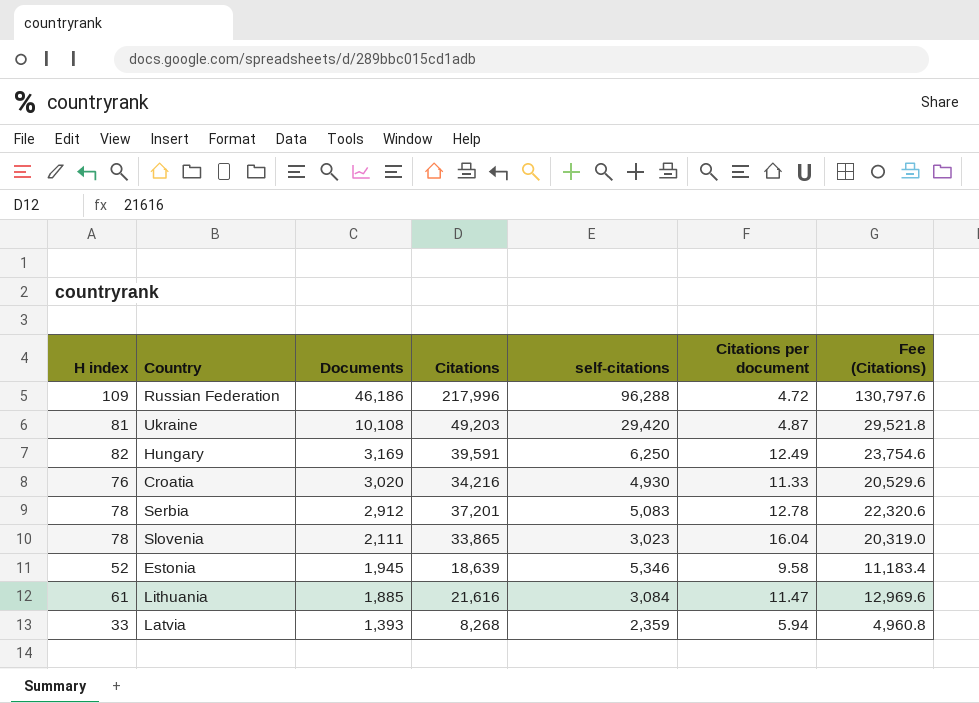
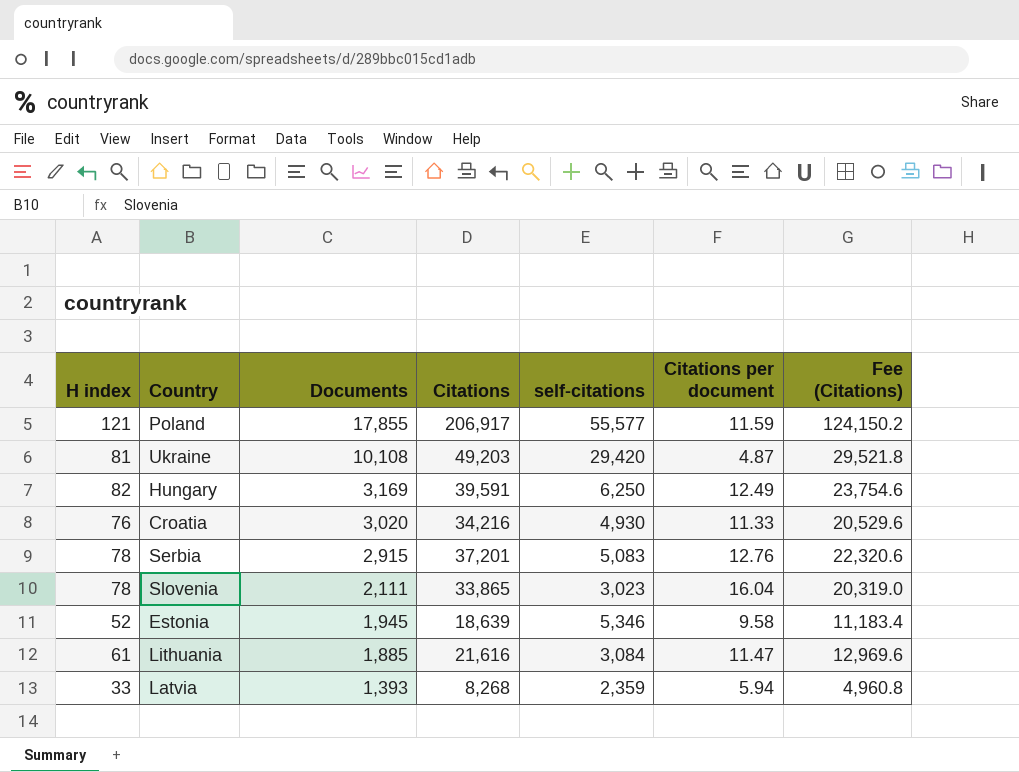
row Russian Federation: 109 | 46,186 | 217,996 | 96,288 | 4.72 | 130,797.6 -> none
row Poland: none -> 121 | 17,855 | 206,917 | 55,577 | 11.59 | 124,150.2
Serbia | Documents: 2,912 -> 2,915
Serbia | Citations per document: 12.78 -> 12.76

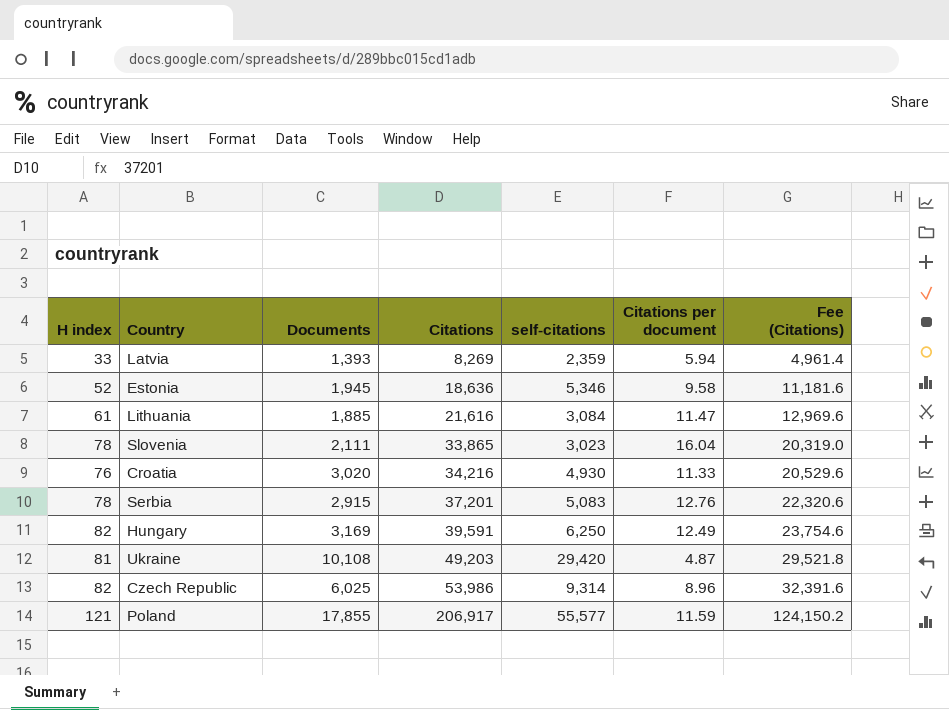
row order: Documents descending -> Citations ascending
Latvia | Citations: 8,268 -> 8,269
Latvia | Fee (Citations): 4,960.8 -> 4,961.4
Estonia | Citations: 18,639 -> 18,636
Estonia | Fee (Citations): 11,183.4 -> 11,181.6
row Czech Republic: none -> 82 | 6,025 | 53,986 | 9,314 | 8.96 | 32,391.6

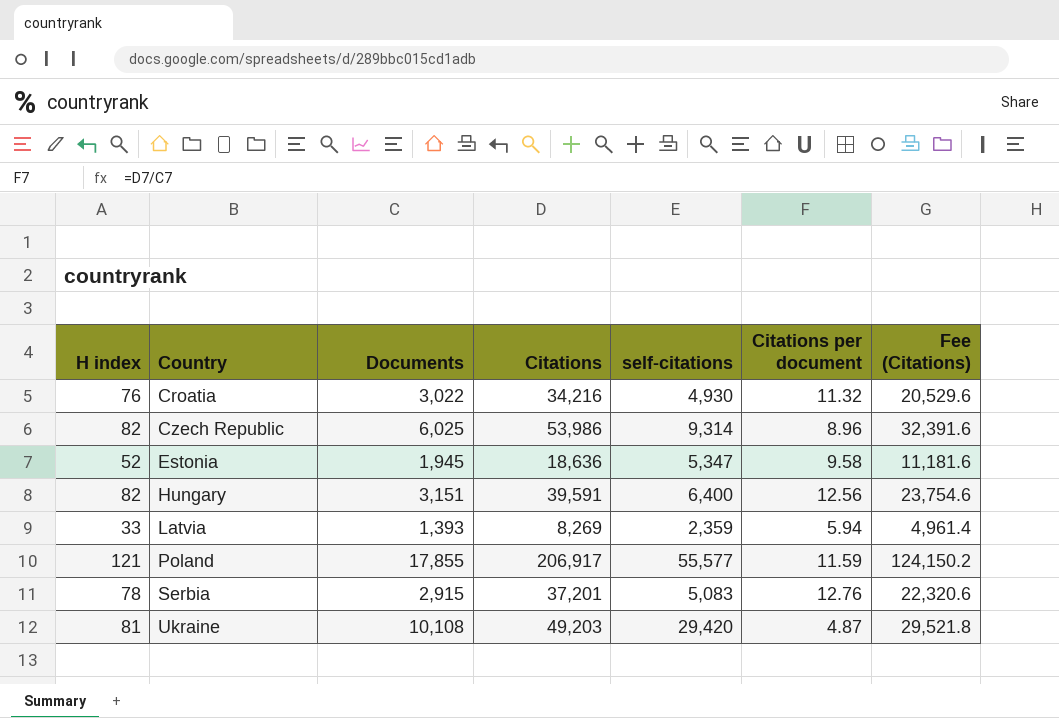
row order: Citations ascending -> Country ascending
row Lithuania: 61 | 1,885 | 21,616 | 3,084 | 11.47 | 12,969.6 -> none
row Slovenia: 78 | 2,111 | 33,865 | 3,023 | 16.04 | 20,319.0 -> none
Croatia | Documents: 3,020 -> 3,022
Croatia | Citations per document: 11.33 -> 11.32
Estonia | self-citations: 5,346 -> 5,347
Hungary | Documents: 3,169 -> 3,151
Hungary | self-citations: 6,250 -> 6,400
Hungary | Citations per document: 12.49 -> 12.56

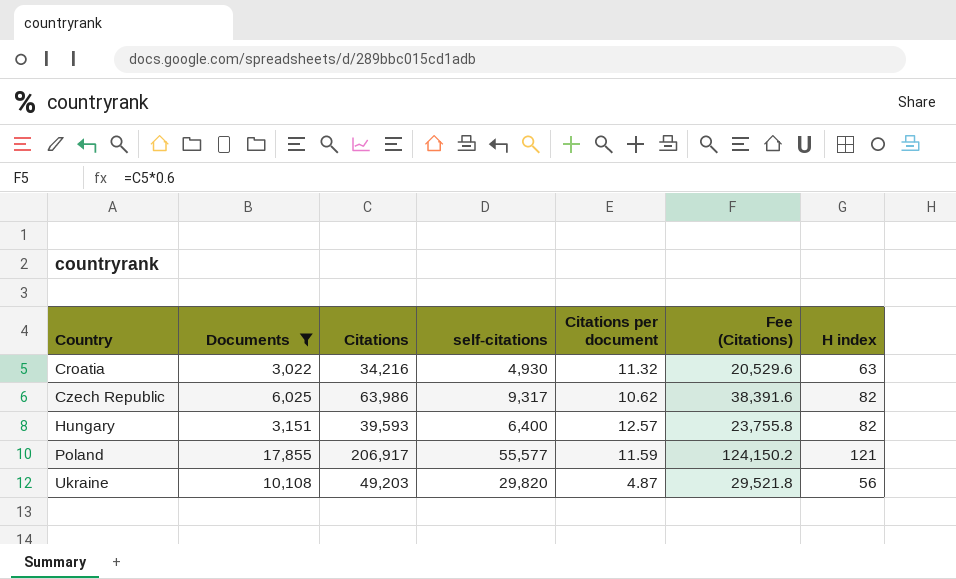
filter: none -> Documents >= 3,022
column H index | position: 1 -> 7
Croatia | H index: 76 -> 63
Czech Republic | Citations: 53,986 -> 63,986
Czech Republic | self-citations: 9,314 -> 9,317
Czech Republic | Citations per document: 8.96 -> 10.62
Czech Republic | Fee (Citations): 32,391.6 -> 38,391.6
Hungary | Citations: 39,591 -> 39,593
Hungary | Citations per document: 12.56 -> 12.57
Hungary | Fee (Citations): 23,754.6 -> 23,755.8
Ukraine | self-citations: 29,420 -> 29,820
Ukraine | H index: 81 -> 56

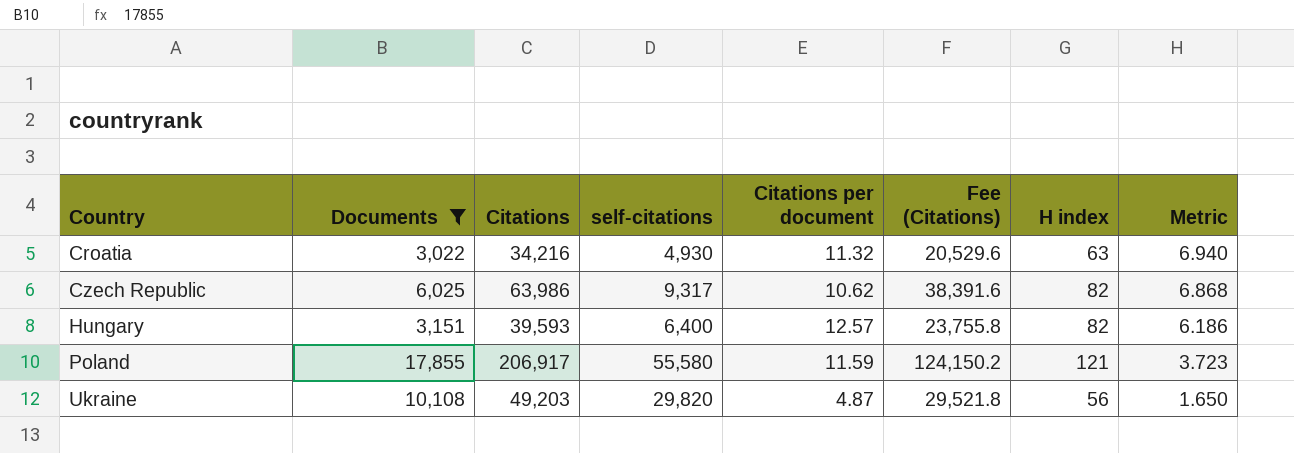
column Metric | formula: none -> [Citations] / [self-citations]
Poland | self-citations: 55,577 -> 55,580

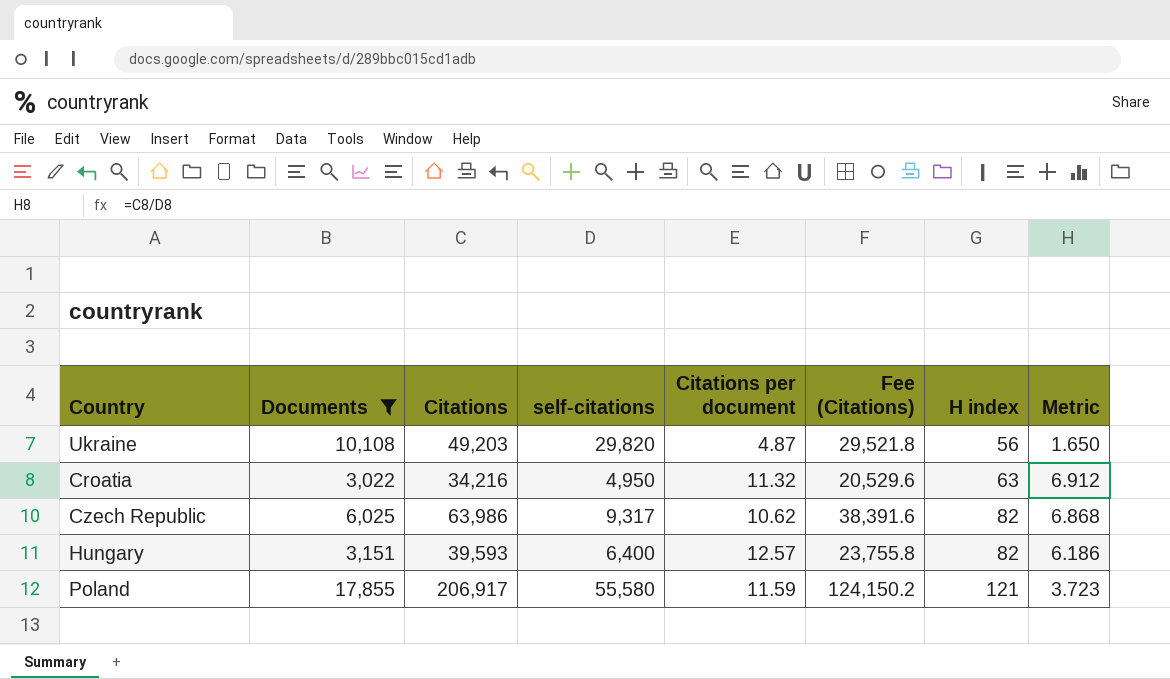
row order: Country ascending -> H index ascending
Croatia | self-citations: 4,930 -> 4,950
Croatia | Metric: 6.940 -> 6.912

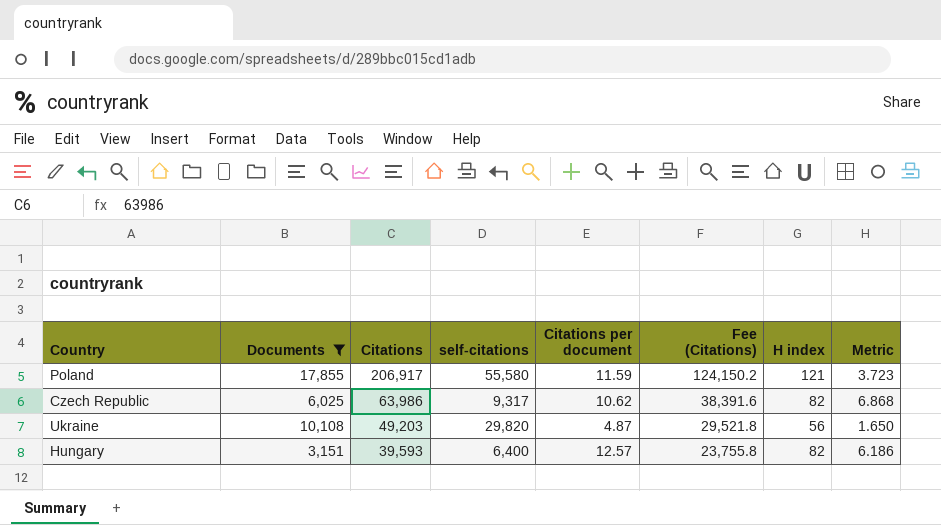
row order: H index ascending -> Citations descending
row Croatia: 3,022 | 34,216 | 4,950 | 11.32 | 20,529.6 | 63 | 6.912 -> none

